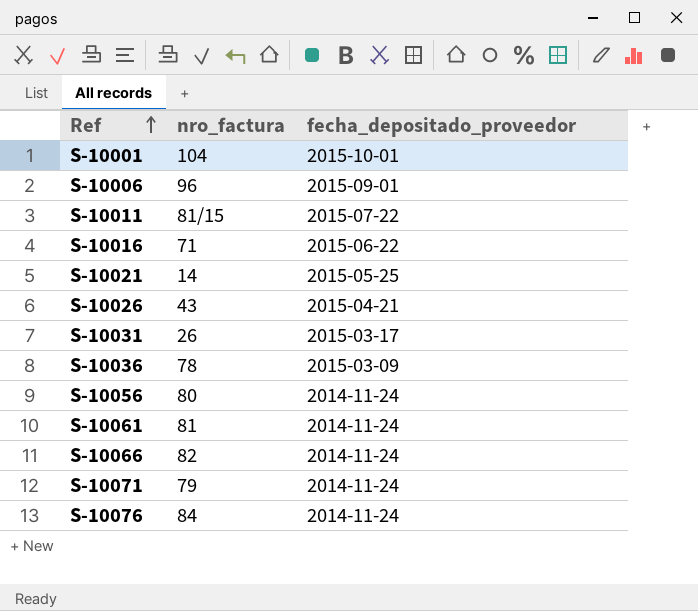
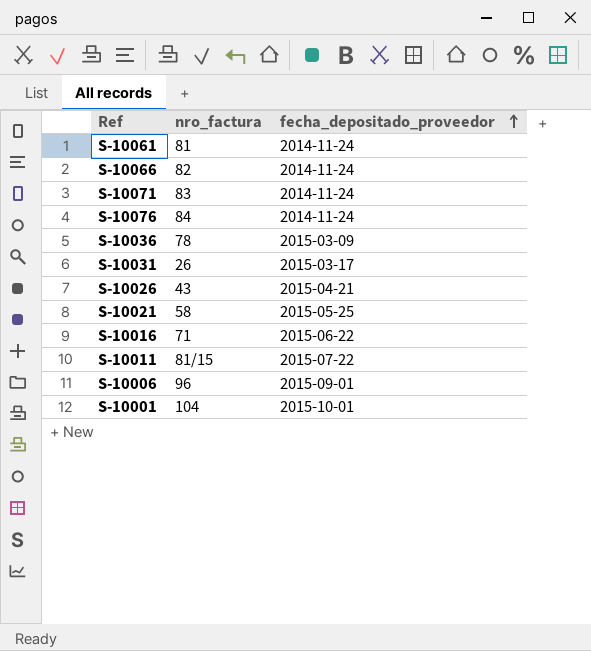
row order: Ref ascending -> fecha_depositado_proveedor ascending
row S-10056: 80 | 2014-11-24 -> none
S-10071 | nro_factura: 79 -> 83
S-10021 | nro_factura: 14 -> 58

